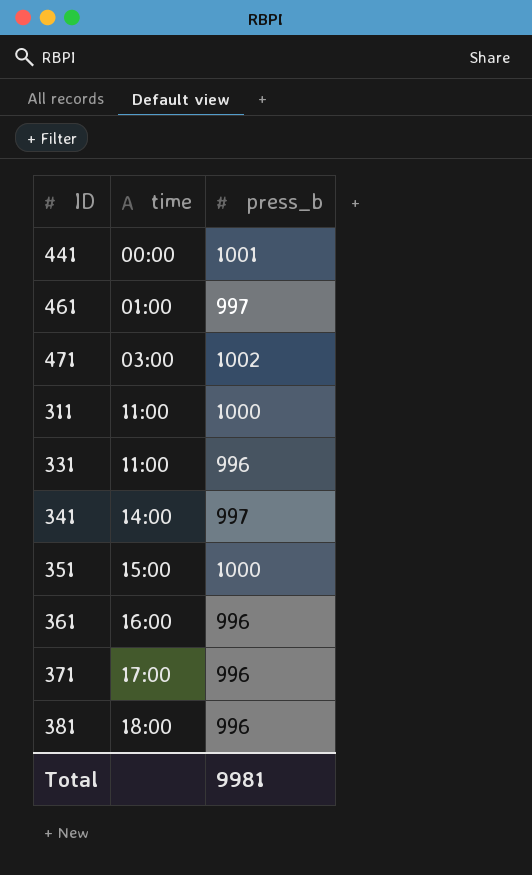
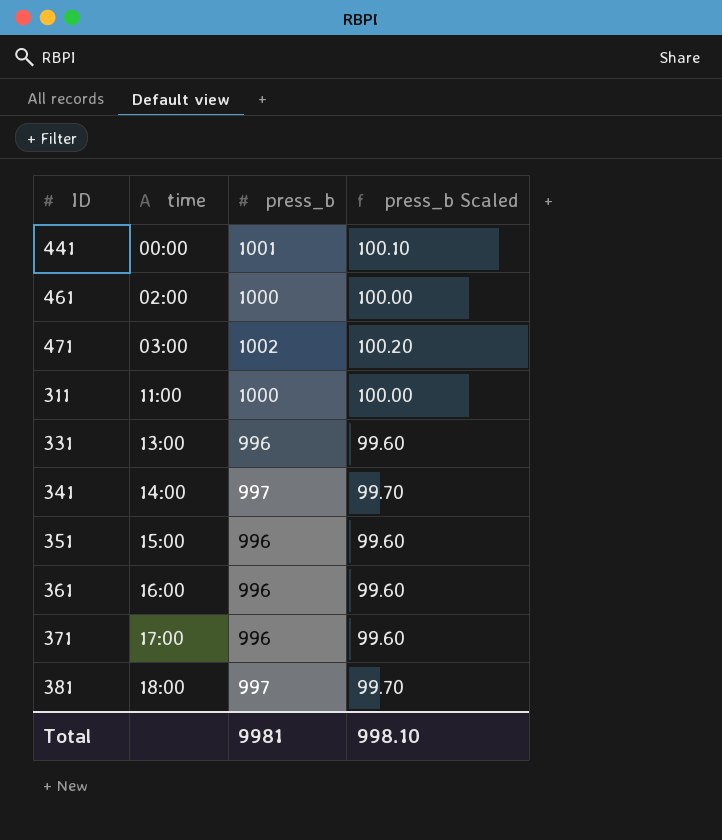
column press_b Scaled | formula: none -> [press_b] * 0.1
461 | time: 01:00 -> 02:00
461 | press_b: 997 -> 1000
331 | time: 11:00 -> 13:00
351 | press_b: 1000 -> 996
381 | press_b: 996 -> 997

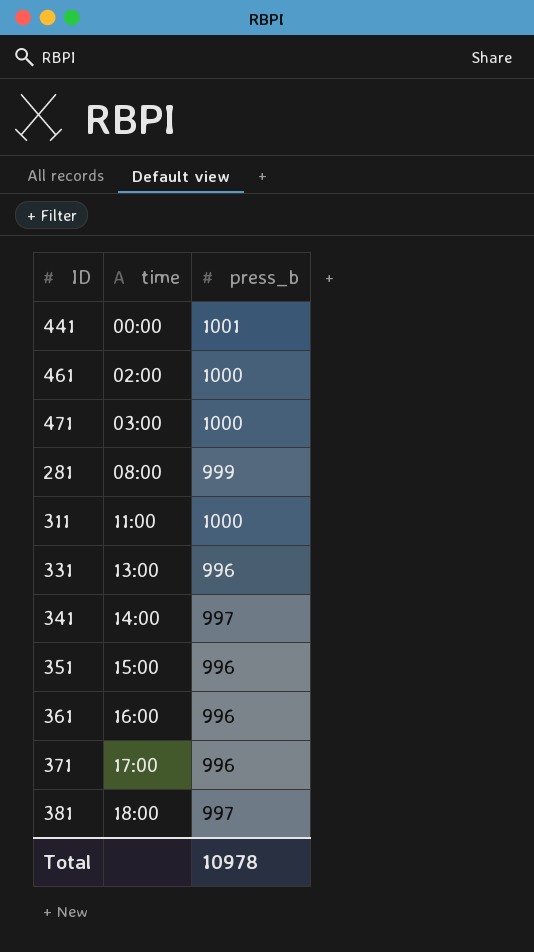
column press_b Scaled | formula: [press_b] * 0.1 -> none
471 | press_b: 1002 -> 1000
row 281: none -> 08:00 | 999
Total | press_b: 9981 -> 10978

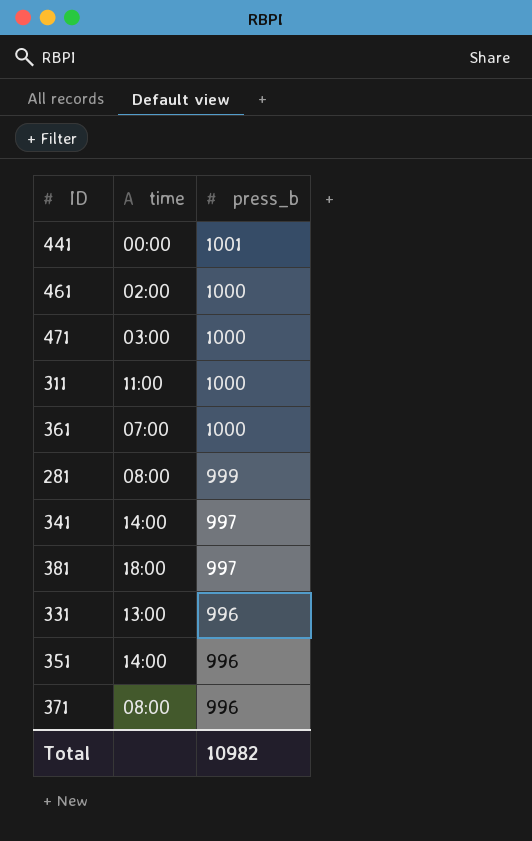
row order: time ascending -> press_b descending
361 | time: 16:00 -> 07:00
361 | press_b: 996 -> 1000
351 | time: 15:00 -> 14:00
371 | time: 17:00 -> 08:00
Total | press_b: 10978 -> 10982

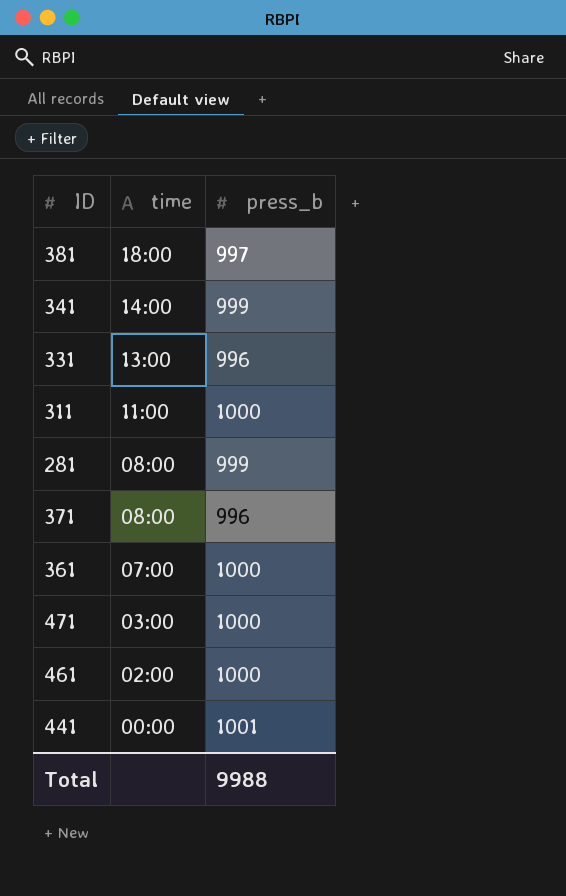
row order: press_b descending -> time descending
row 351: 14:00 | 996 -> none
341 | press_b: 997 -> 999
Total | press_b: 10982 -> 9988

